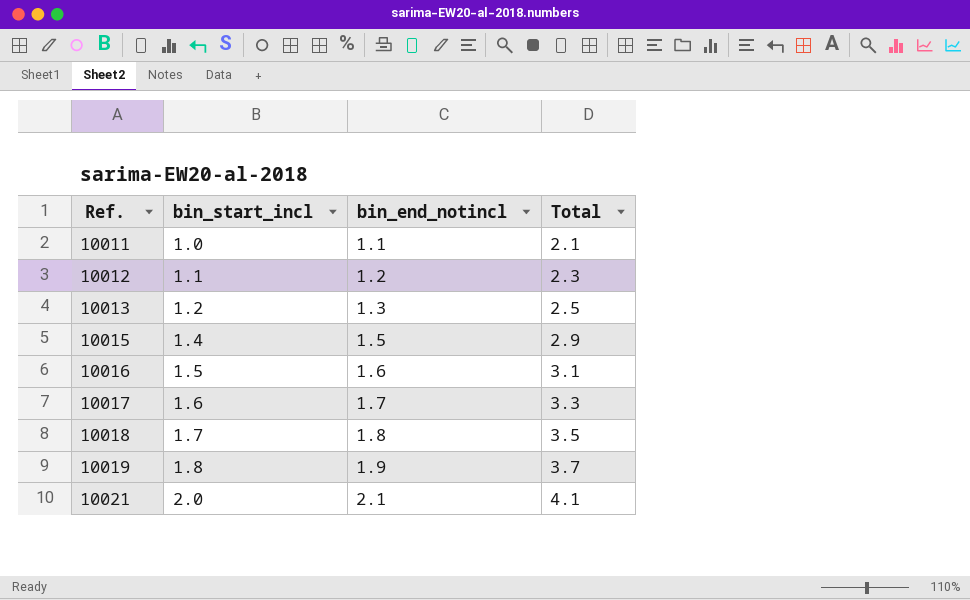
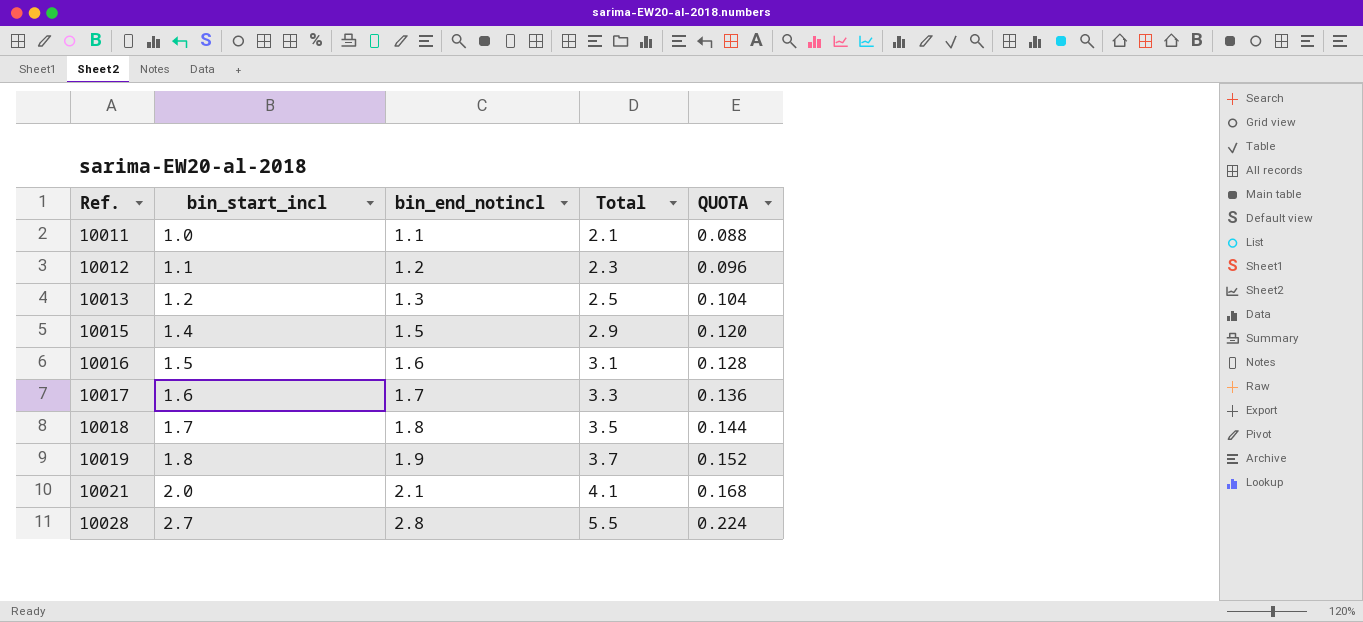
column QUOTA | formula: none -> [bin_end_notincl] * 0.08
row 10028: none -> 2.7 | 2.8 | 5.5 | 0.224

